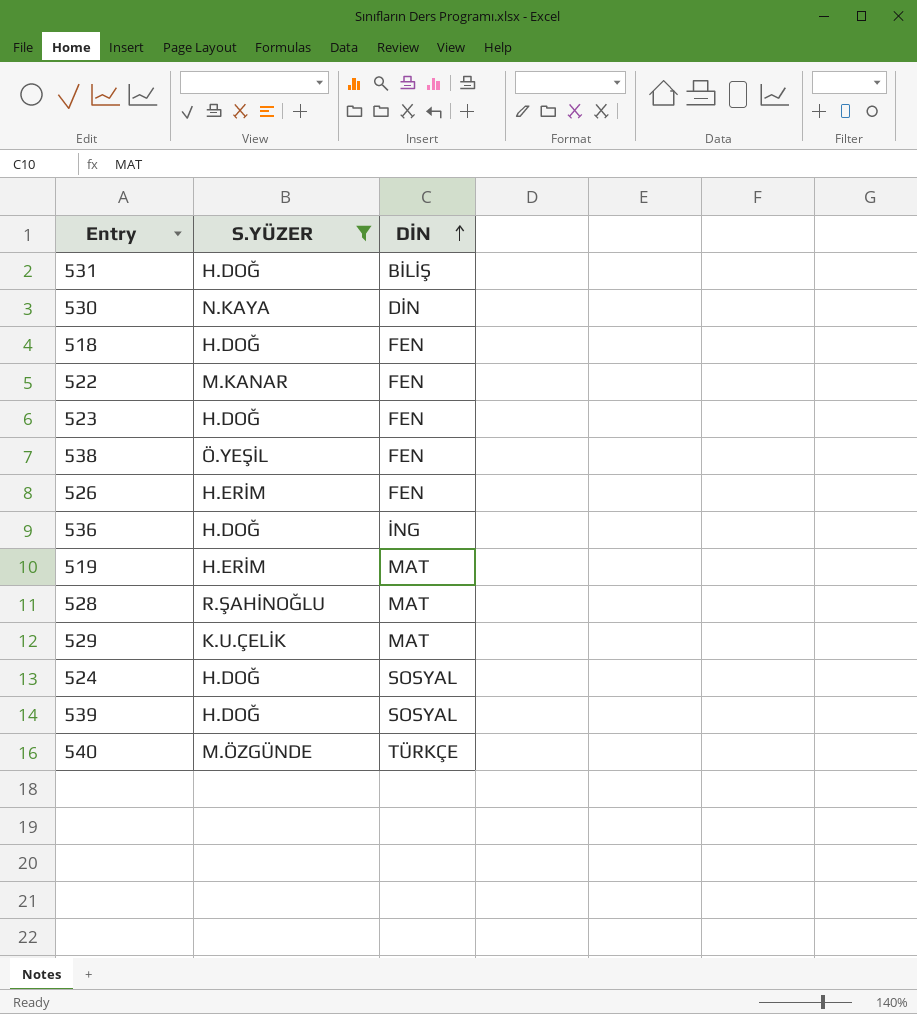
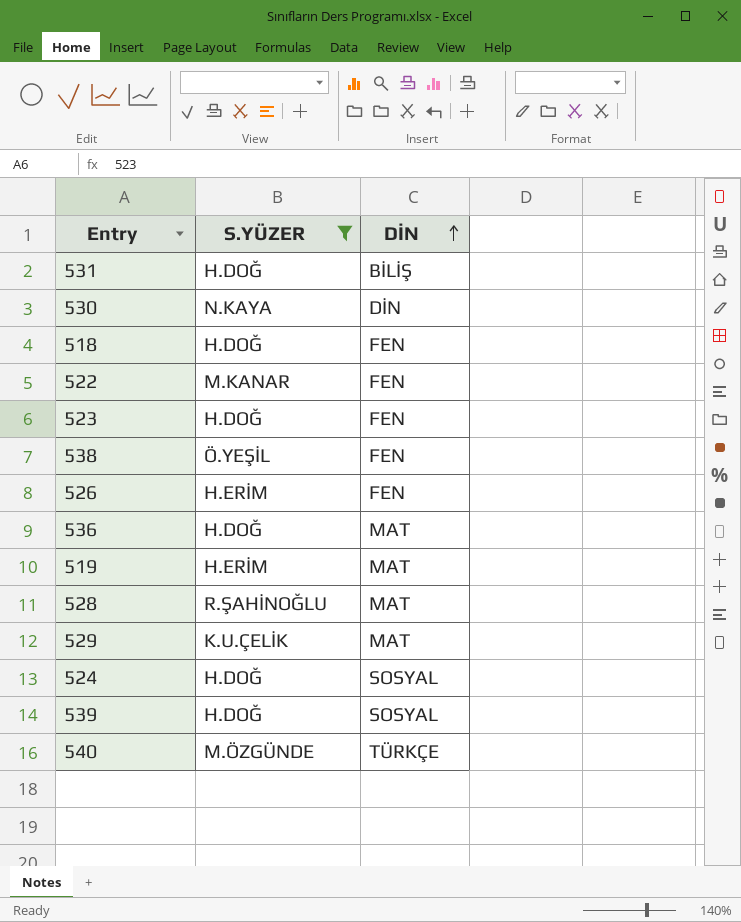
536 | DİN: İNG -> MAT

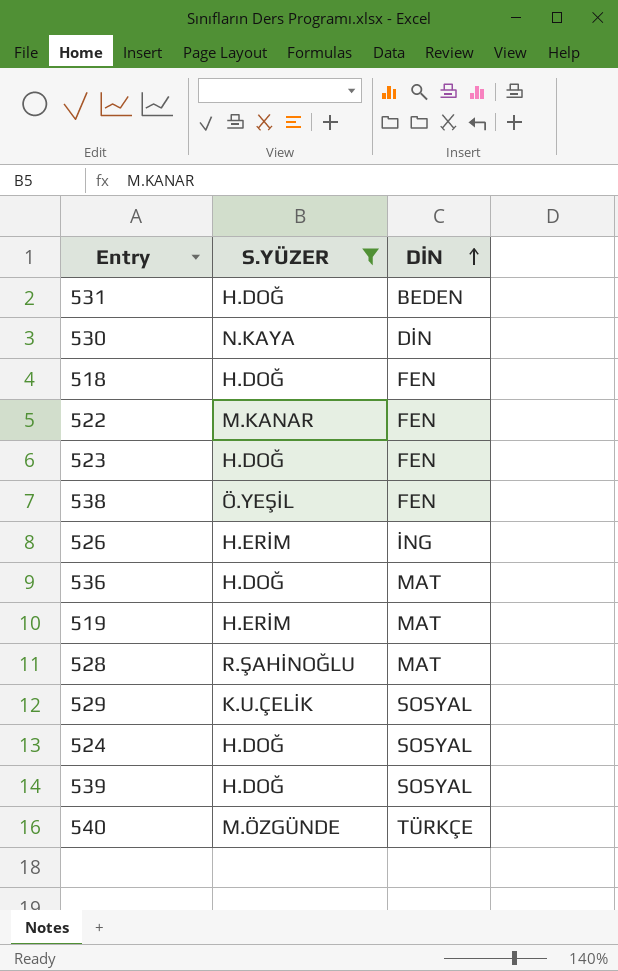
531 | DİN: BİLİŞ -> BEDEN
526 | DİN: FEN -> İNG
529 | DİN: MAT -> SOSYAL

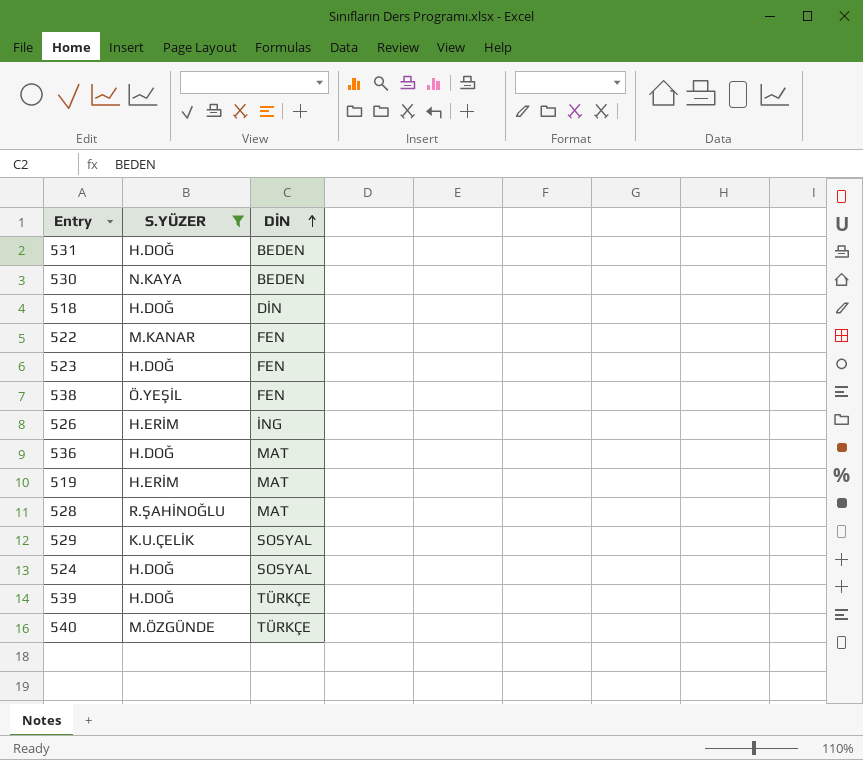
530 | DİN: DİN -> BEDEN
518 | DİN: FEN -> DİN
539 | DİN: SOSYAL -> TÜRKÇE

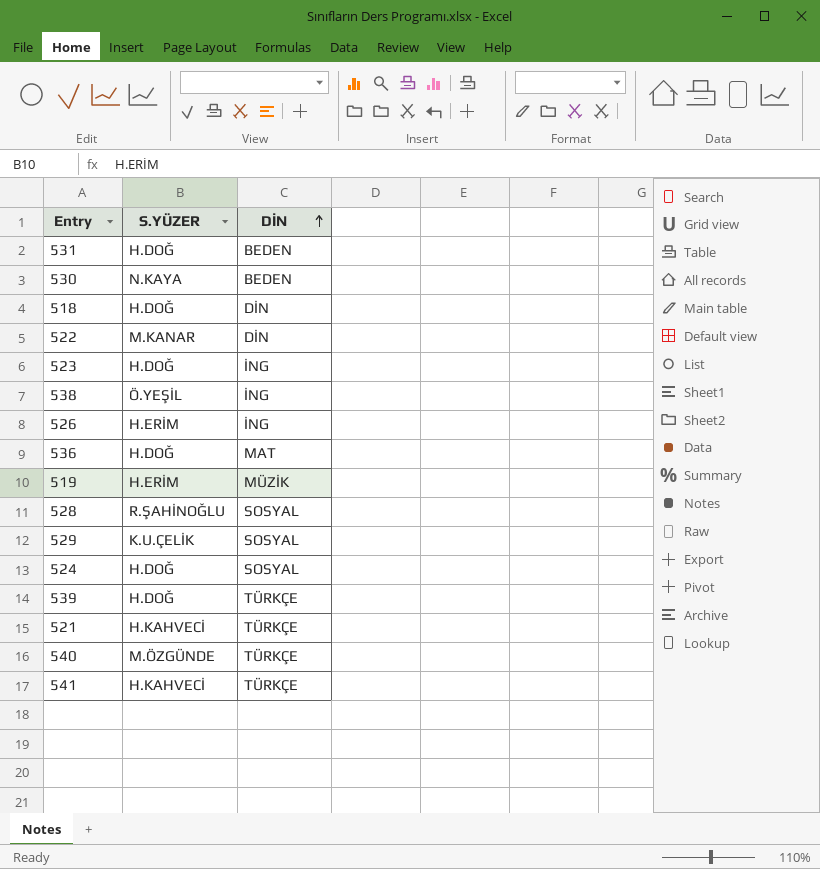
filter: S.YÜZER != H.KAHVECİ -> none
522 | DİN: FEN -> DİN
523 | DİN: FEN -> İNG
538 | DİN: FEN -> İNG
519 | DİN: MAT -> MÜZİK
528 | DİN: MAT -> SOSYAL

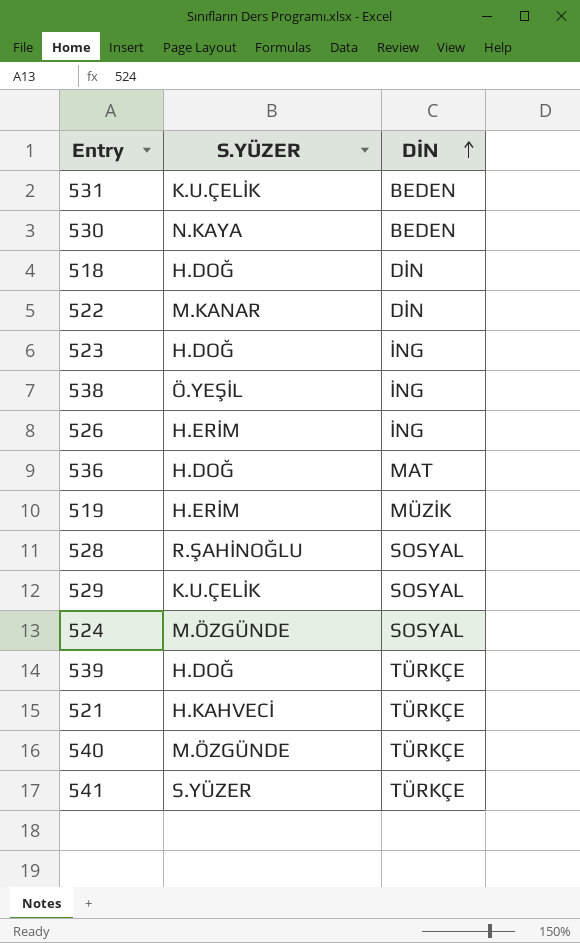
531 | S.YÜZER: H.DOĞ -> K.U.ÇELİK
524 | S.YÜZER: H.DOĞ -> M.ÖZGÜNDE
541 | S.YÜZER: H.KAHVECİ -> S.YÜZER

